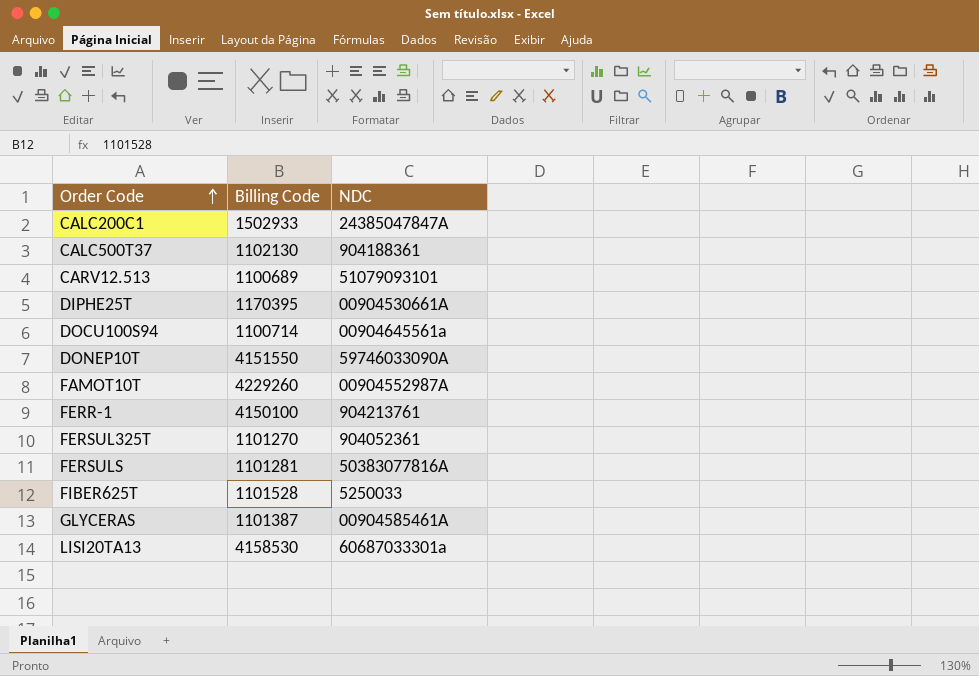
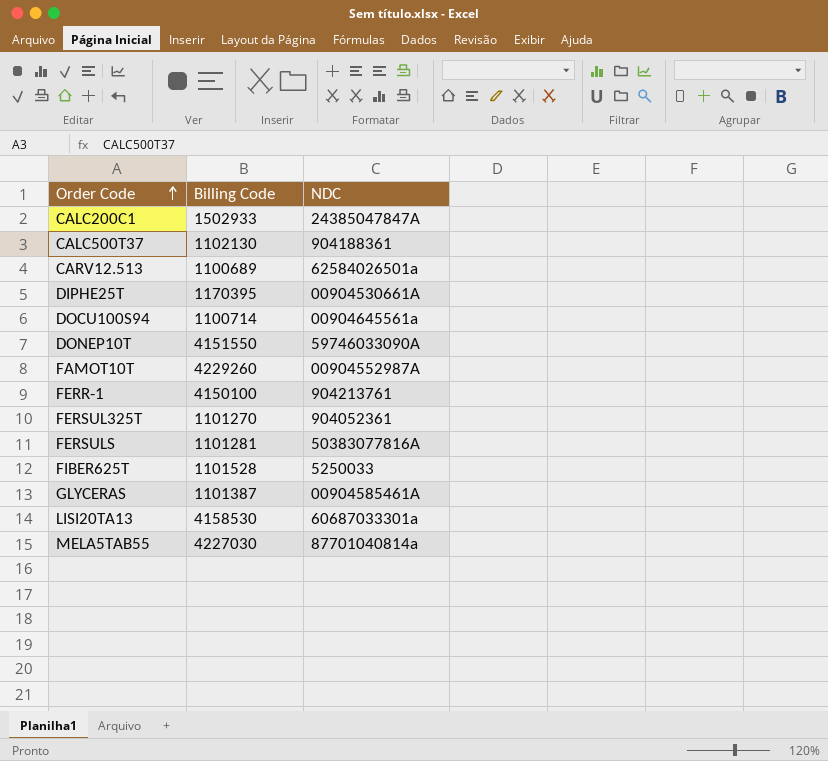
CARV12.513 | NDC: 51079093101 -> 62584026501a
row MELA5TAB55: none -> 4227030 | 87701040814a

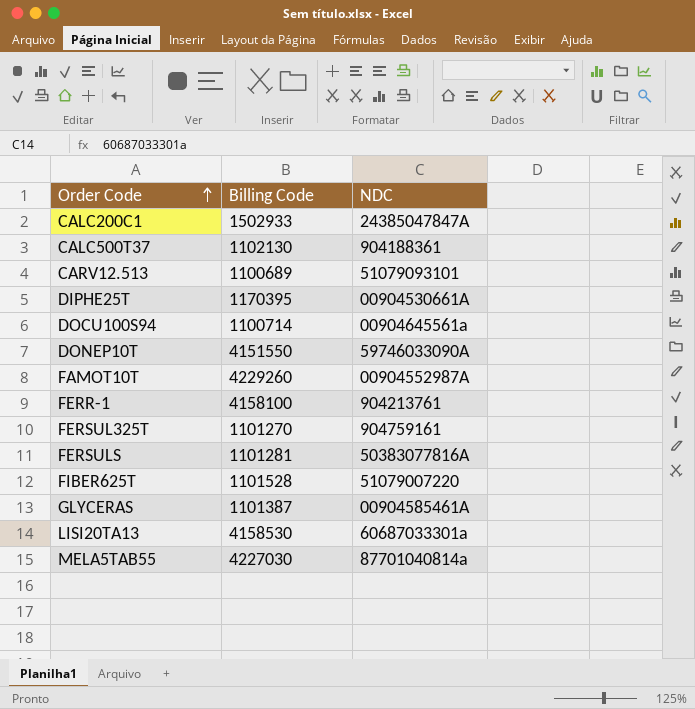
CARV12.513 | NDC: 62584026501a -> 51079093101
FERR-1 | Billing Code: 4150100 -> 4158100
FERSUL325T | NDC: 904052361 -> 904759161
FIBER625T | NDC: 5250033 -> 51079007220

